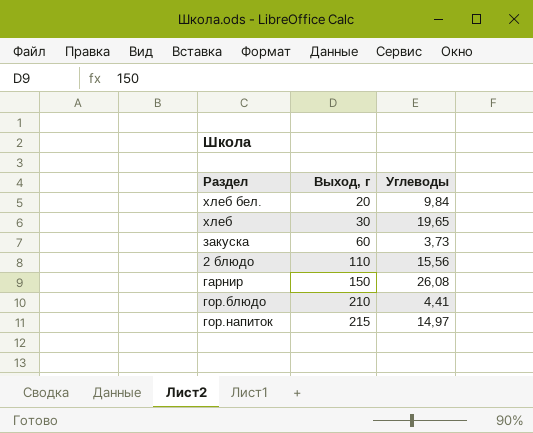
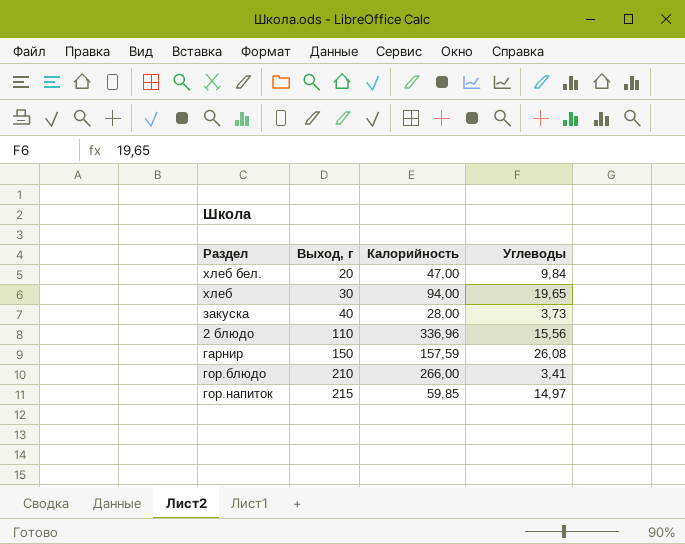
column Калорийность | position: none -> 3
закуска | Выход, г: 60 -> 40
гор.блюдо | Углеводы: 4,41 -> 3,41

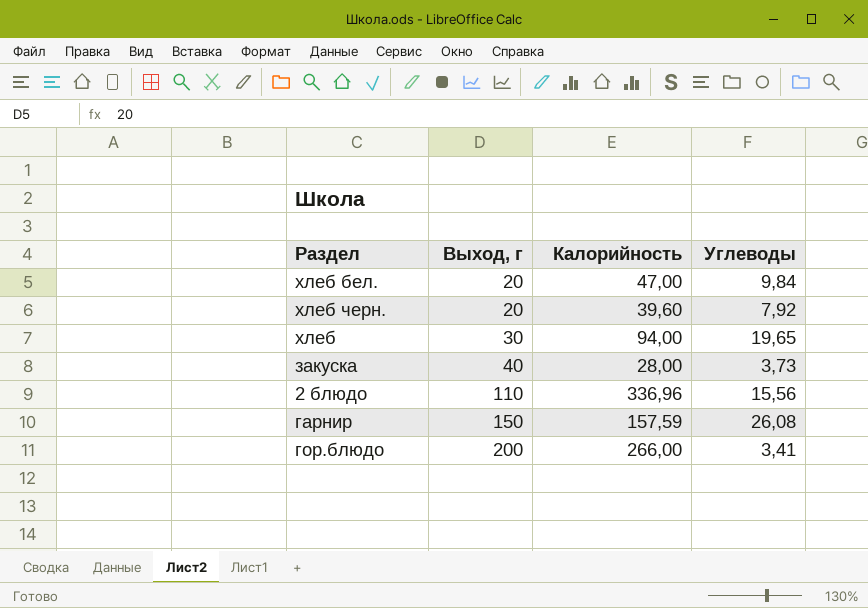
row гор.напиток: 215 | 59,85 | 14,97 -> none
row хлеб черн.: none -> 20 | 39,60 | 7,92
гор.блюдо | Выход, г: 210 -> 200

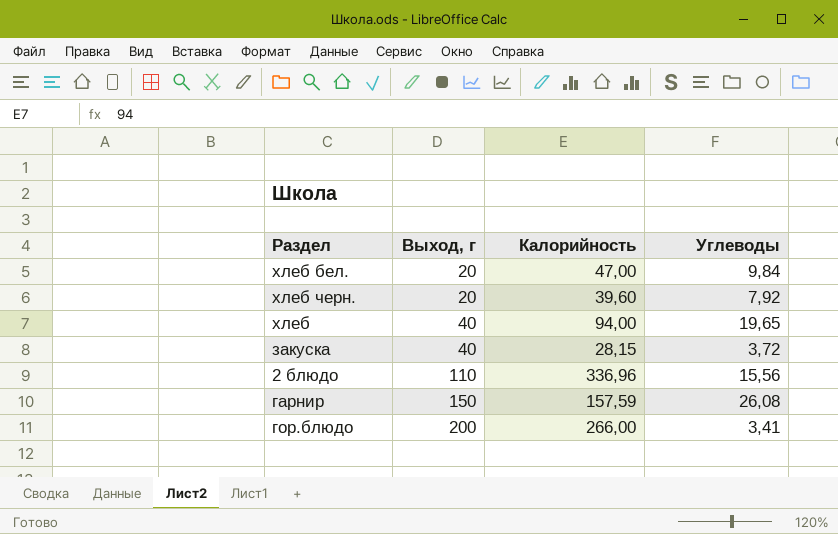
хлеб | Выход, г: 30 -> 40
закуска | Калорийность: 28,00 -> 28,15
закуска | Углеводы: 3,73 -> 3,72

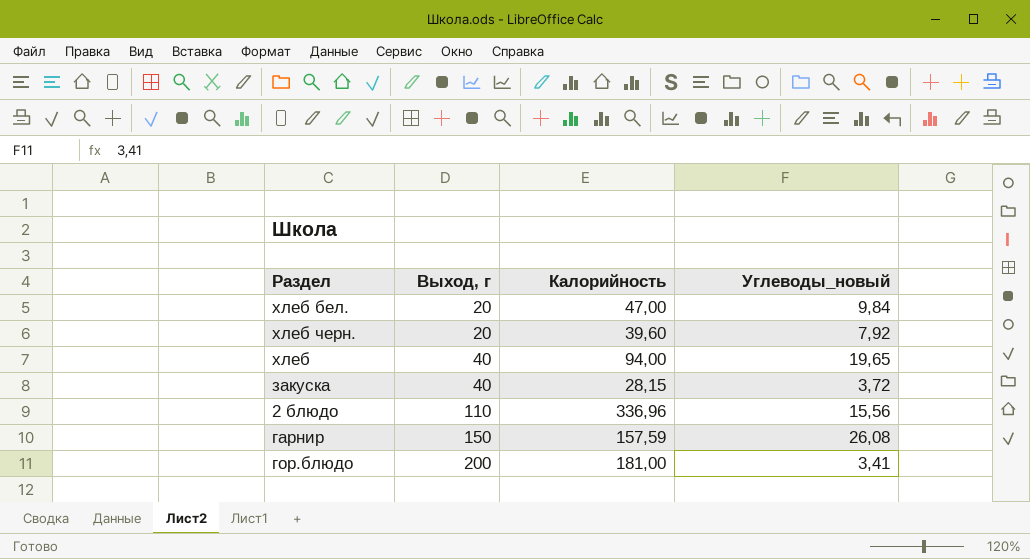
column name: Углеводы -> Углеводы_новый
гор.блюдо | Калорийность: 266,00 -> 181,00

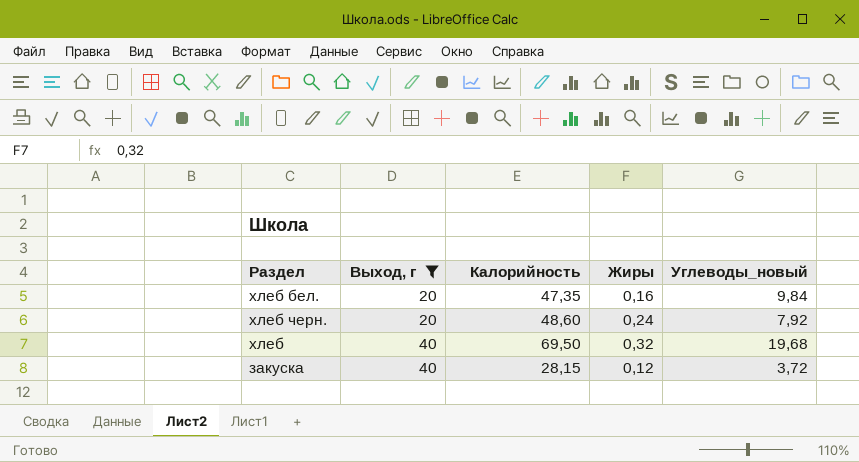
filter: none -> Выход, г <= 40
column Жиры | position: none -> 4
хлеб бел. | Калорийность: 47,00 -> 47,35
хлеб черн. | Калорийность: 39,60 -> 48,60
хлеб | Калорийность: 94,00 -> 69,50
хлеб | Углеводы_новый: 19,65 -> 19,68

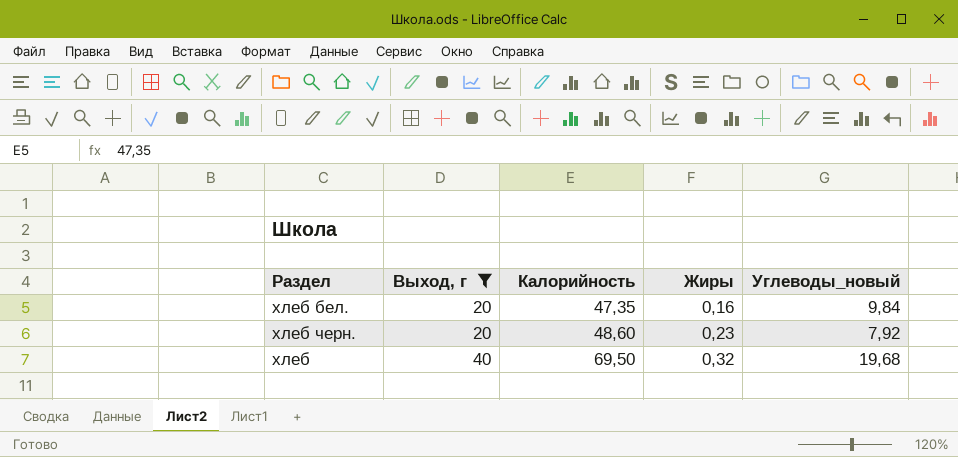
row закуска: 40 | 28,15 | 0,12 | 3,72 -> none
хлеб черн. | Жиры: 0,24 -> 0,23

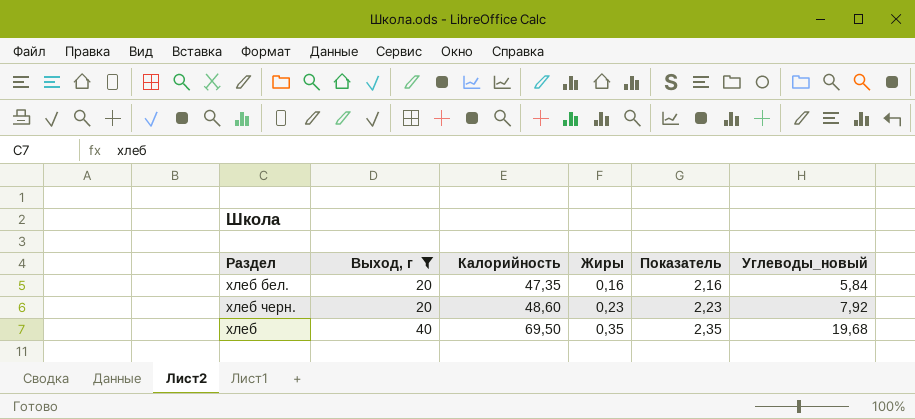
column Показатель | formula: none -> [Жиры] + 2
хлеб бел. | Углеводы_новый: 9,84 -> 5,84
хлеб | Жиры: 0,32 -> 0,35

